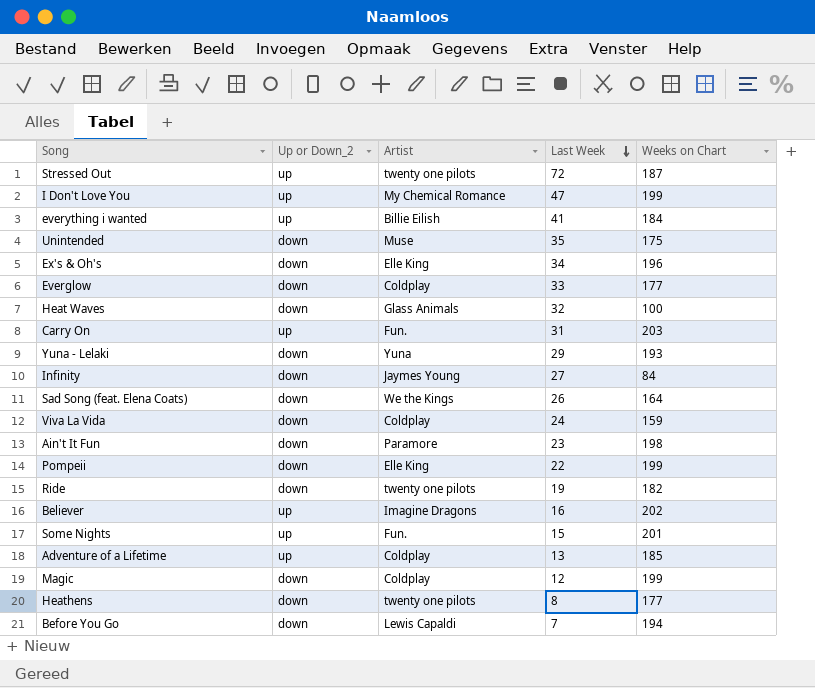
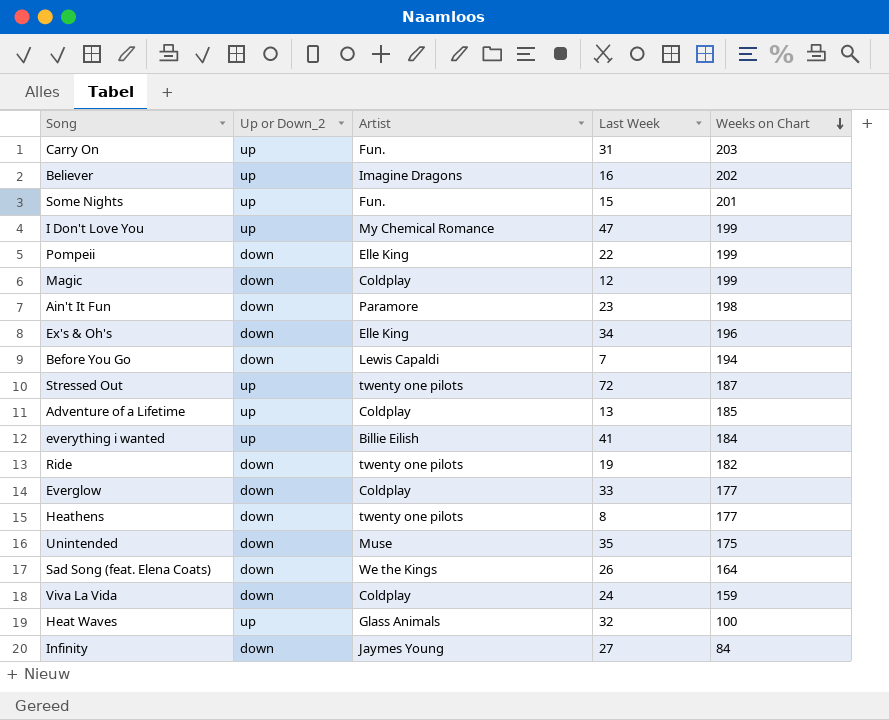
row order: Last Week descending -> Weeks on Chart descending
row Yuna - Lelaki: down | Yuna | 29 | 193 -> none
Heat Waves | Up or Down_2: down -> up

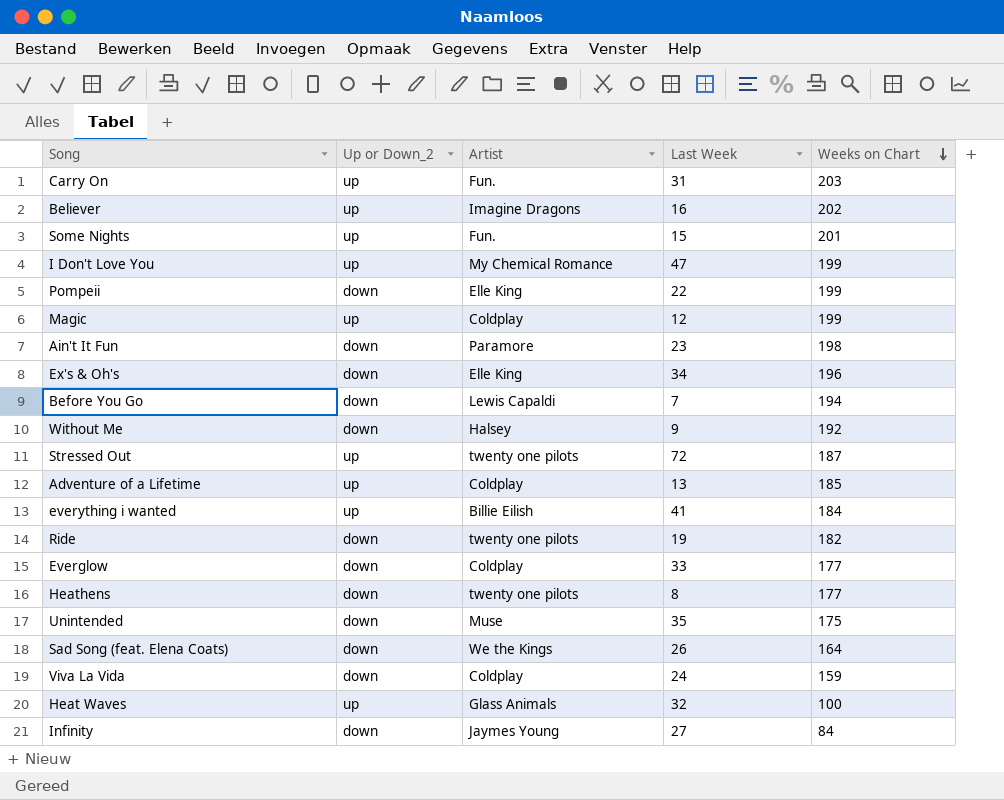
Magic | Up or Down_2: down -> up
row Without Me: none -> down | Halsey | 9 | 192

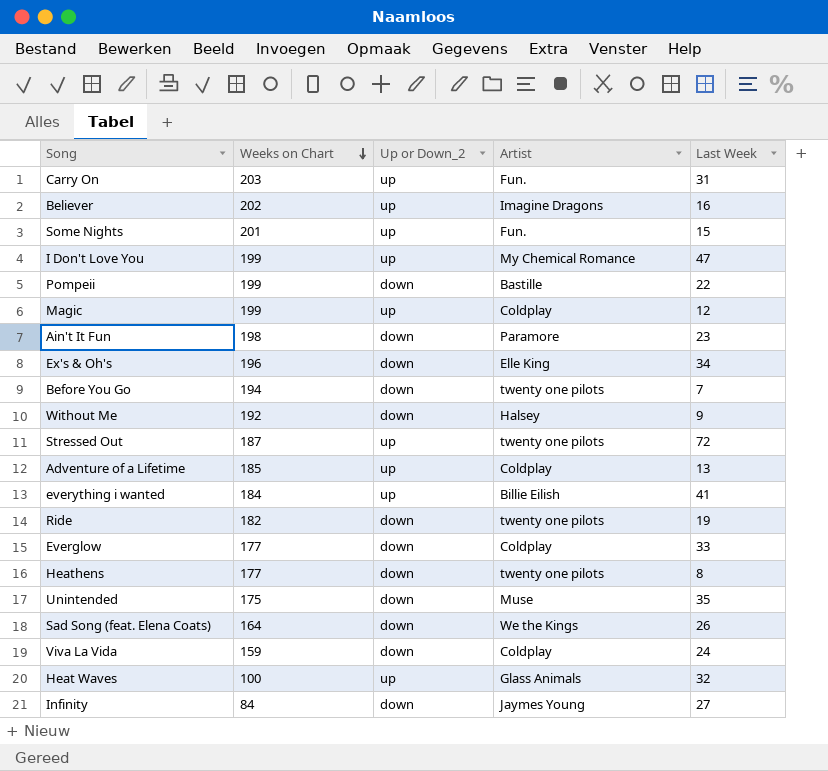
column Weeks on Chart | position: 5 -> 2
Pompeii | Artist: Elle King -> Bastille
Before You Go | Artist: Lewis Capaldi -> twenty one pilots

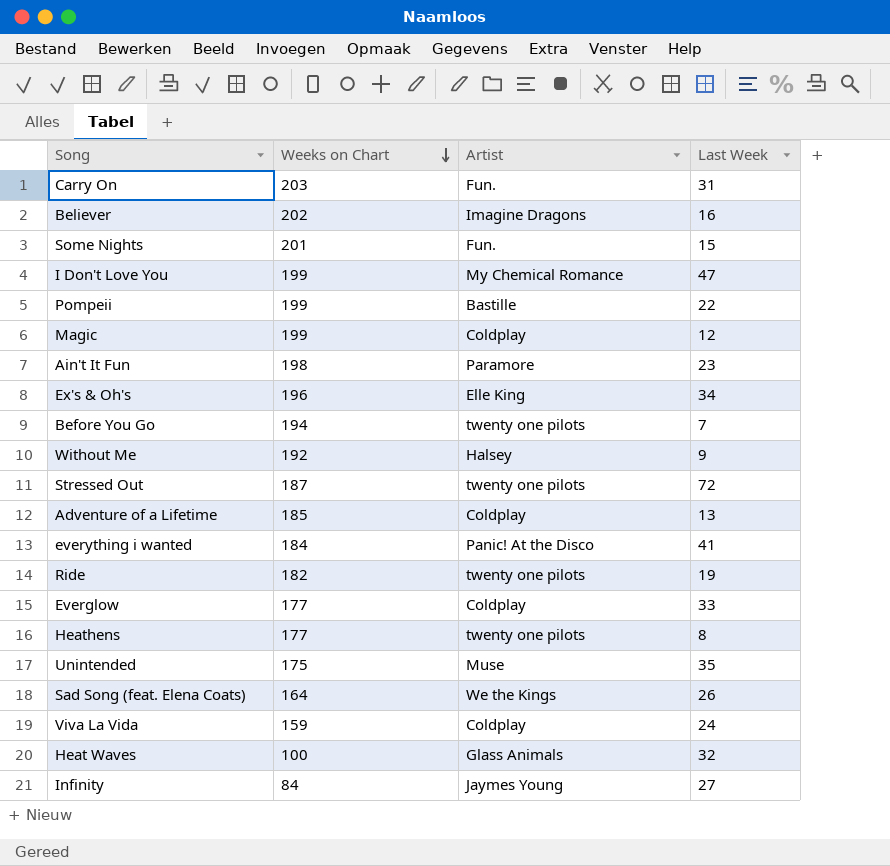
column Up or Down_2 | position: 3 -> none
everything i wanted | Artist: Billie Eilish -> Panic! At the Disco

